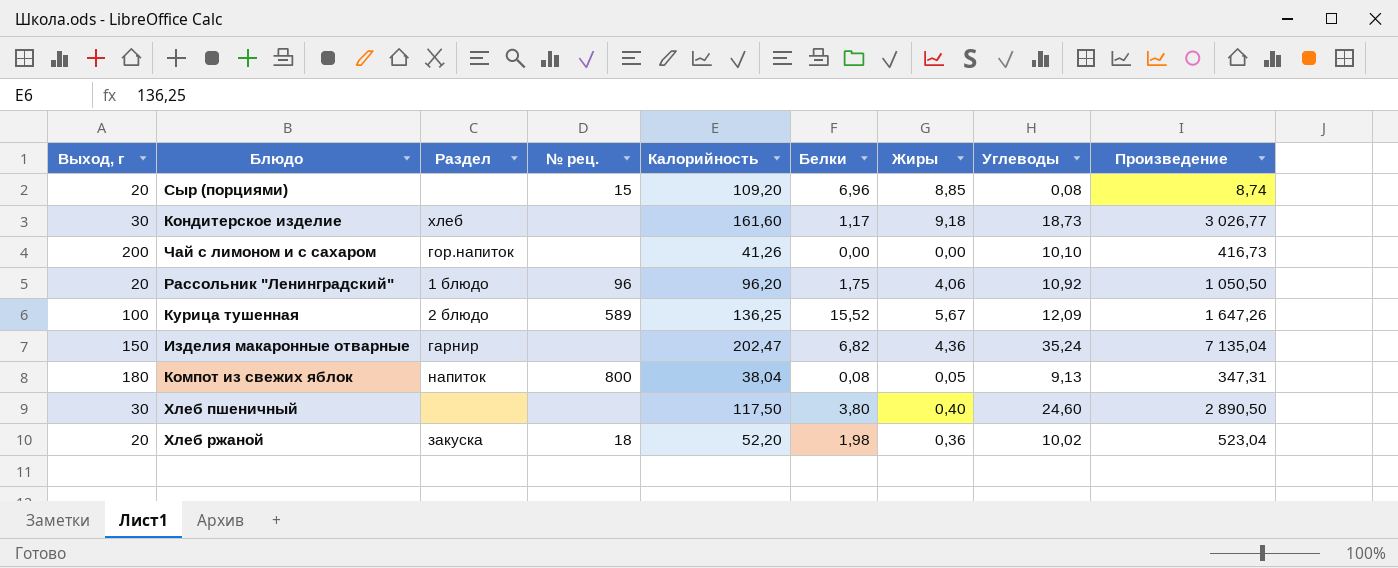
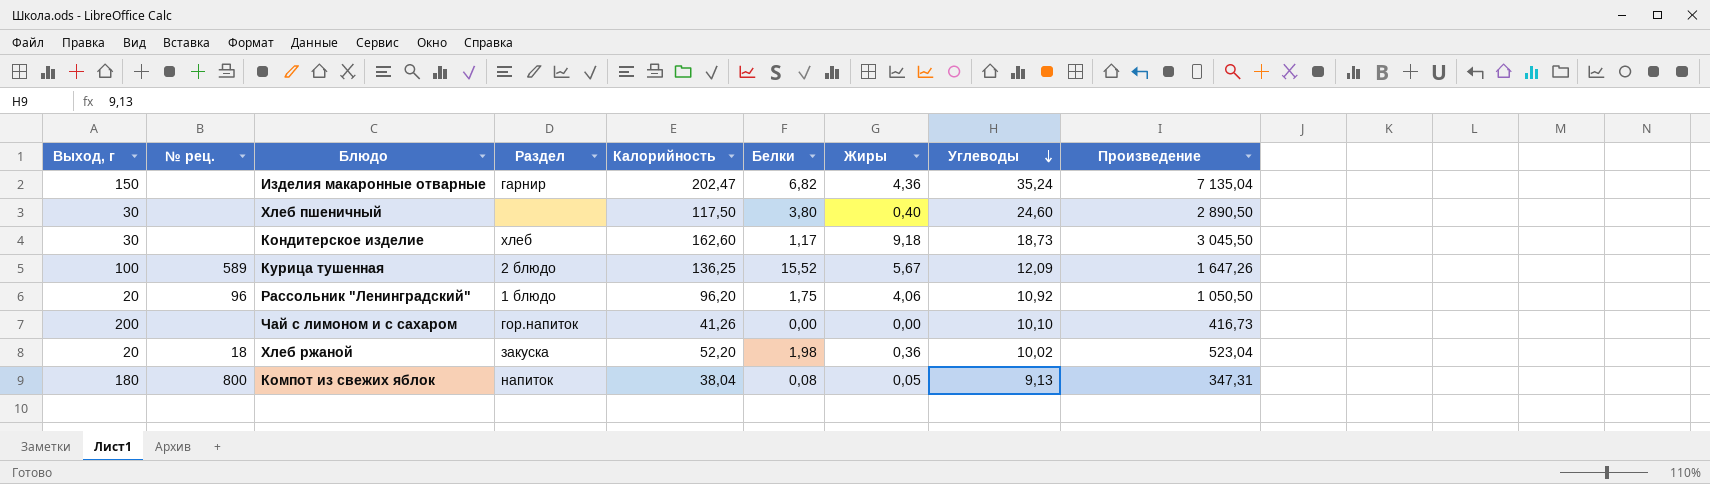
row order: none -> Углеводы descending
column № рец. | position: 4 -> 2
row Сыр (порциями): 20 | none | 15 | 109,20 | 6,96 | 8,85 | 0,08 | 8,74 -> none
Кондитерское изделие | Калорийность: 161,60 -> 162,60
Кондитерское изделие | Произведение: 3 026,77 -> 3 045,50

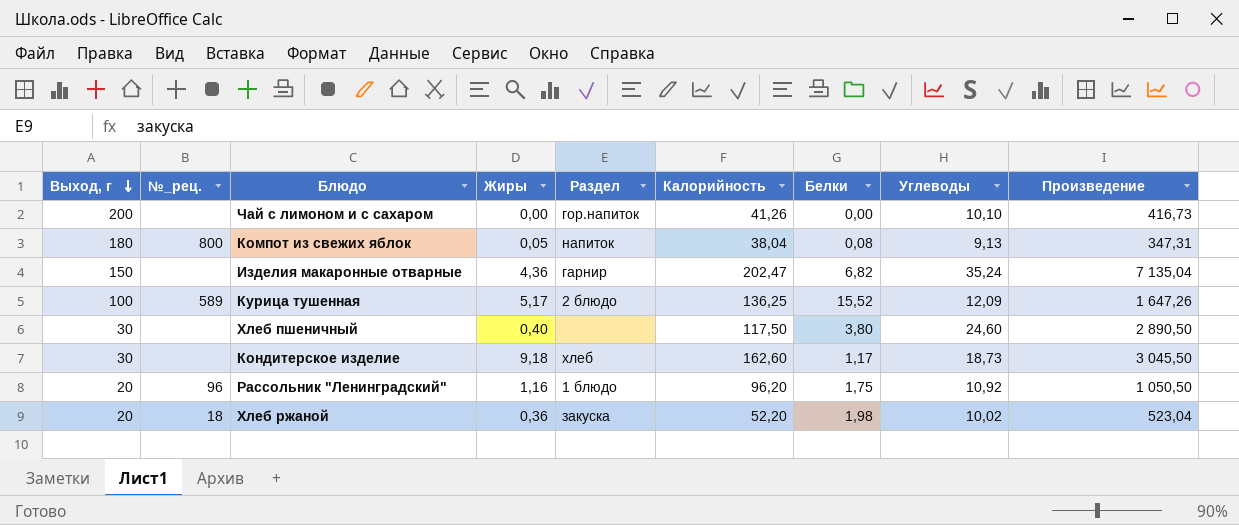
row order: Углеводы descending -> Выход, г descending
column name: № рец. -> №_рец.
column Жиры | position: 7 -> 4
Курица тушенная | Жиры: 5,67 -> 5,17
Рассольник "Ленинградский" | Жиры: 4,06 -> 1,16

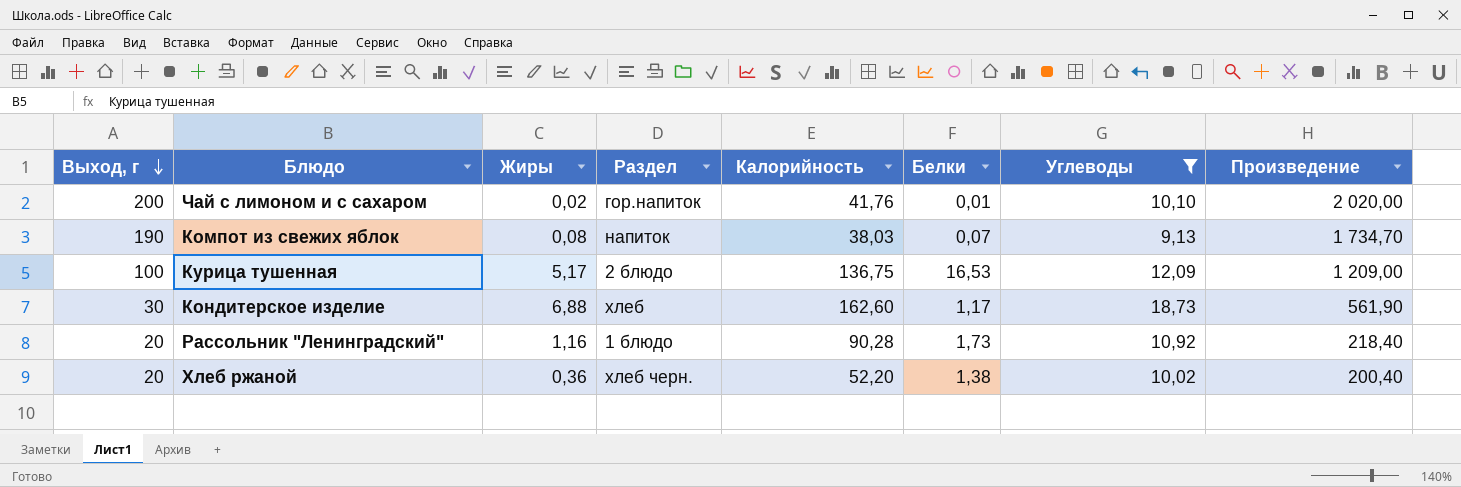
filter: none -> Углеводы <= 18,73
column №_рец. | position: 2 -> none
column Произведение | formula: [Калорийность] * [Углеводы] -> [Выход, г] * [Углеводы]
Чай с лимоном и с сахаром | Жиры: 0,00 -> 0,02
Чай с лимоном и с сахаром | Калорийность: 41,26 -> 41,76
Чай с лимоном и с сахаром | Белки: 0,00 -> 0,01
Компот из свежих яблок | Выход, г: 180 -> 190
Компот из свежих яблок | Жиры: 0,05 -> 0,08
Компот из свежих яблок | Калорийность: 38,04 -> 38,03
Компот из свежих яблок | Белки: 0,08 -> 0,07
Курица тушенная | Калорийность: 136,25 -> 136,75
Курица тушенная | Белки: 15,52 -> 16,53
Кондитерское изделие | Жиры: 9,18 -> 6,88
Рассольник "Ленинградский" | Калорийность: 96,20 -> 90,28
Рассольник "Ленинградский" | Белки: 1,75 -> 1,73
Хлеб ржаной | Раздел: закуска -> хлеб черн.
Хлеб ржаной | Белки: 1,98 -> 1,38

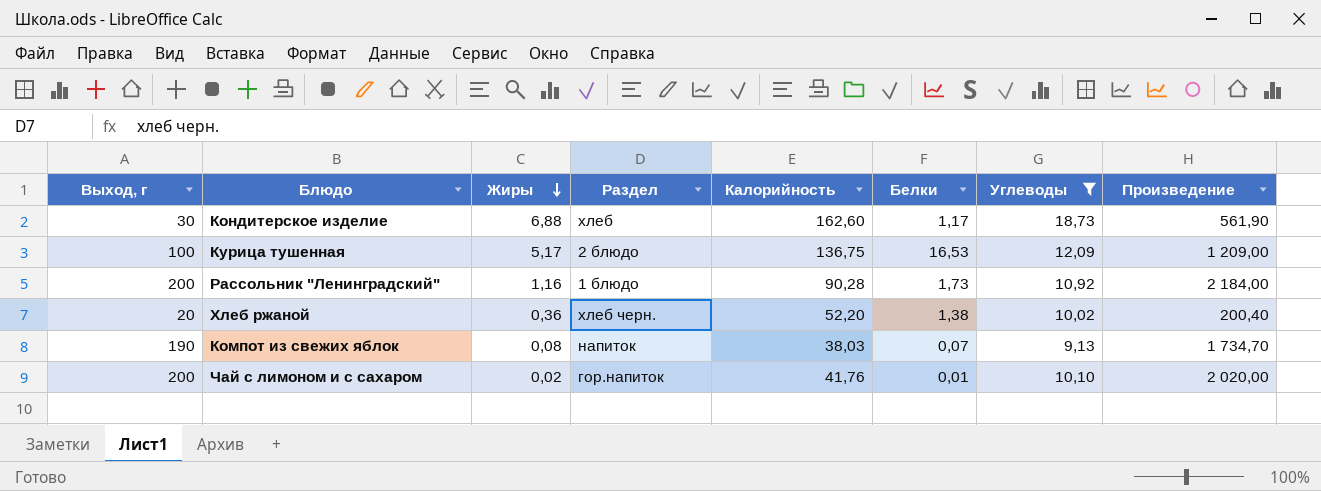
row order: Выход, г descending -> Жиры descending
Рассольник "Ленинградский" | Выход, г: 20 -> 200
Рассольник "Ленинградский" | Произведение: 218,40 -> 2 184,00

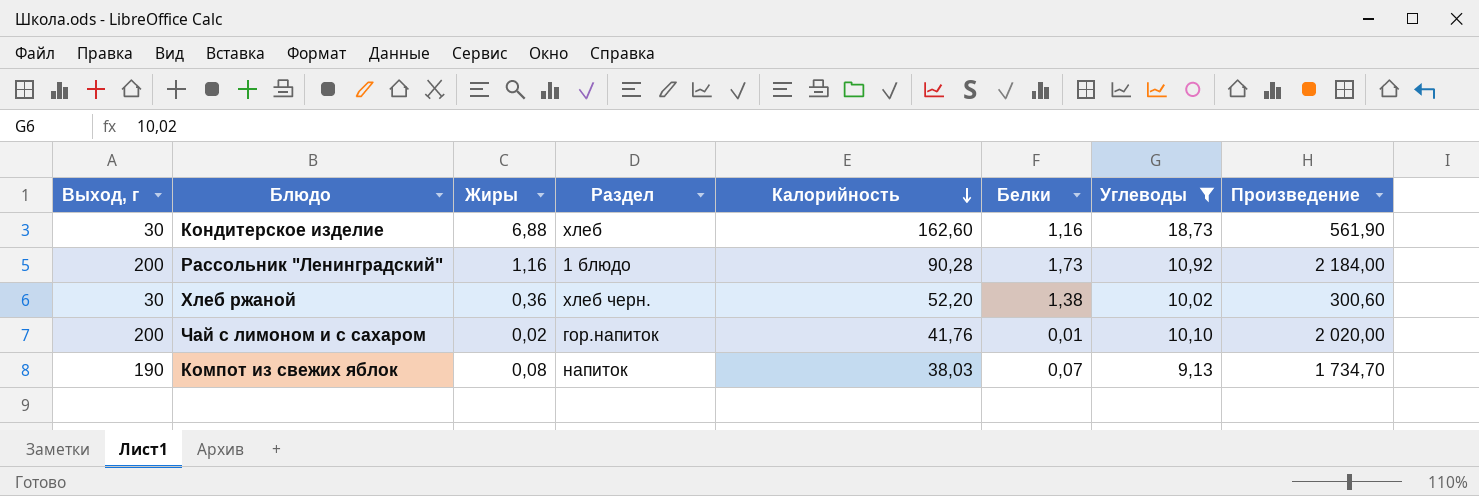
row order: Жиры descending -> Калорийность descending
row Курица тушенная: 100 | 5,17 | 2 блюдо | 136,75 | 16,53 | 12,09 | 1 209,00 -> none
Кондитерское изделие | Белки: 1,17 -> 1,16
Хлеб ржаной | Выход, г: 20 -> 30
Хлеб ржаной | Произведение: 200,40 -> 300,60

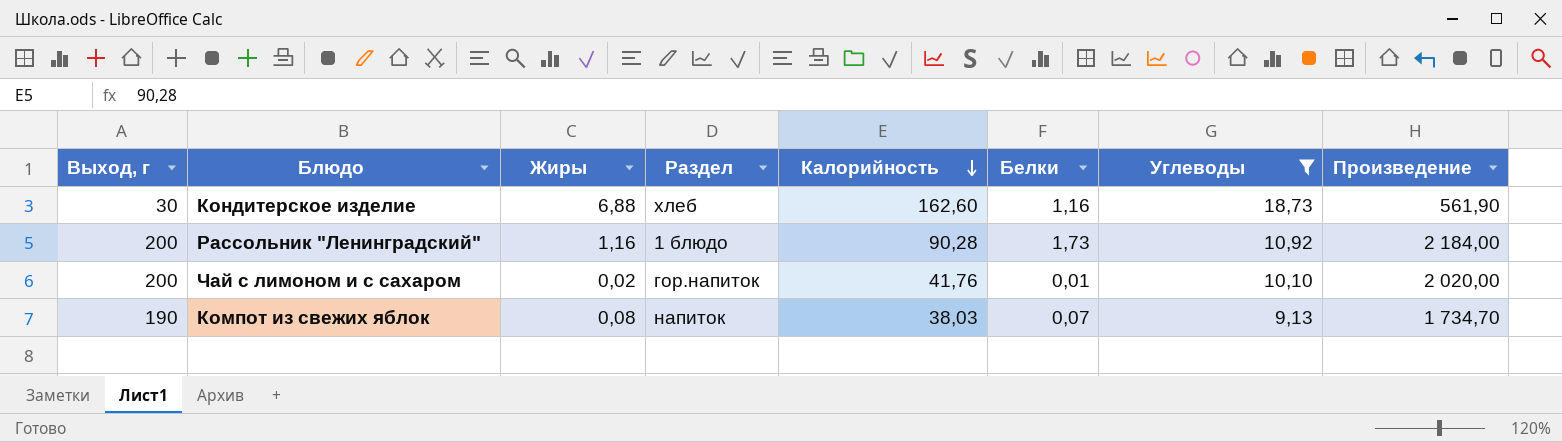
row Хлеб ржаной: 30 | 0,36 | хлеб черн. | 52,20 | 1,38 | 10,02 | 300,60 -> none

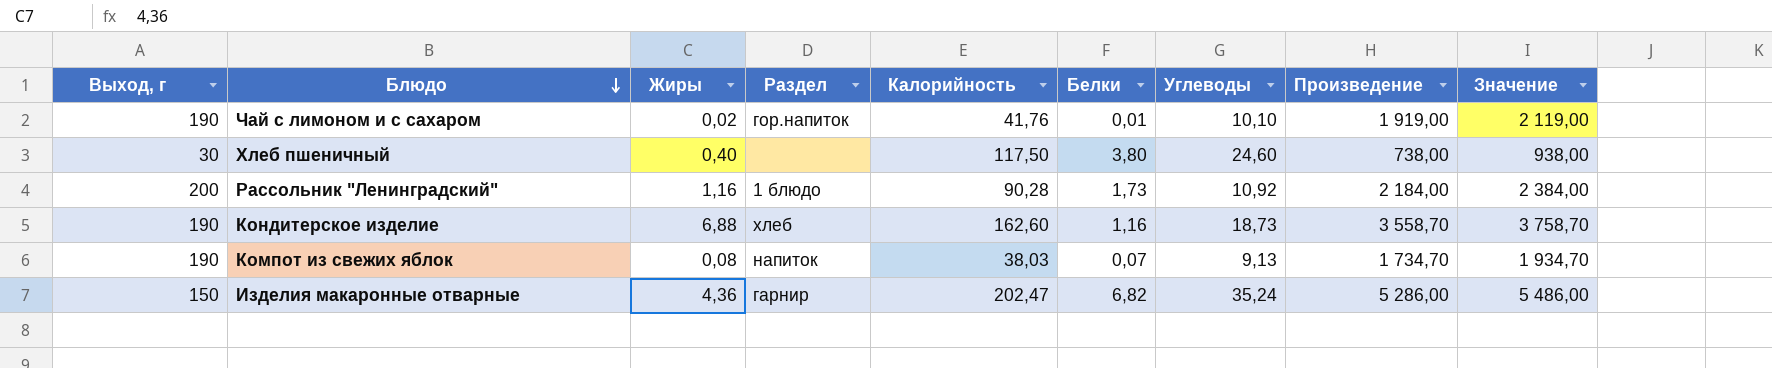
filter: Углеводы <= 18,73 -> none
row order: Калорийность descending -> Блюдо descending
column Значение | formula: none -> [Произведение] + 200
Чай с лимоном и с сахаром | Выход, г: 200 -> 190
Чай с лимоном и с сахаром | Произведение: 2 020,00 -> 1 919,00
Кондитерское изделие | Выход, г: 30 -> 190
Кондитерское изделие | Произведение: 561,90 -> 3 558,70

